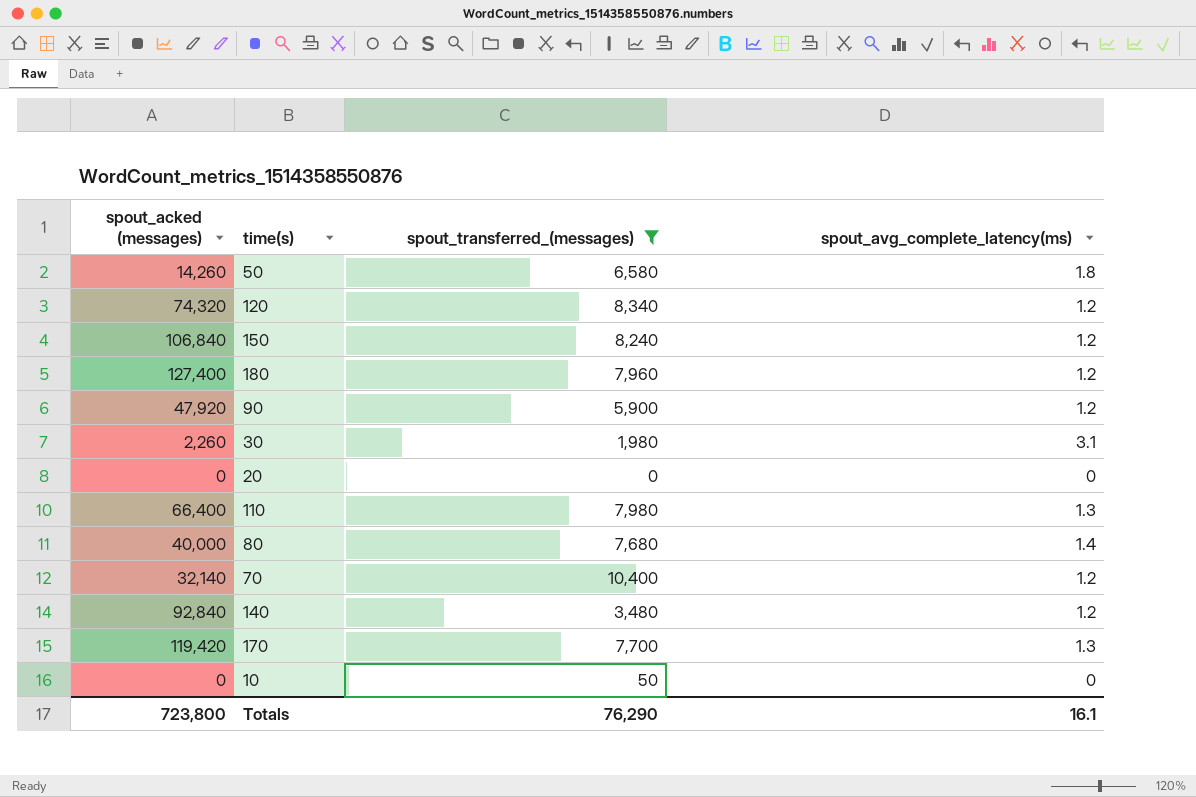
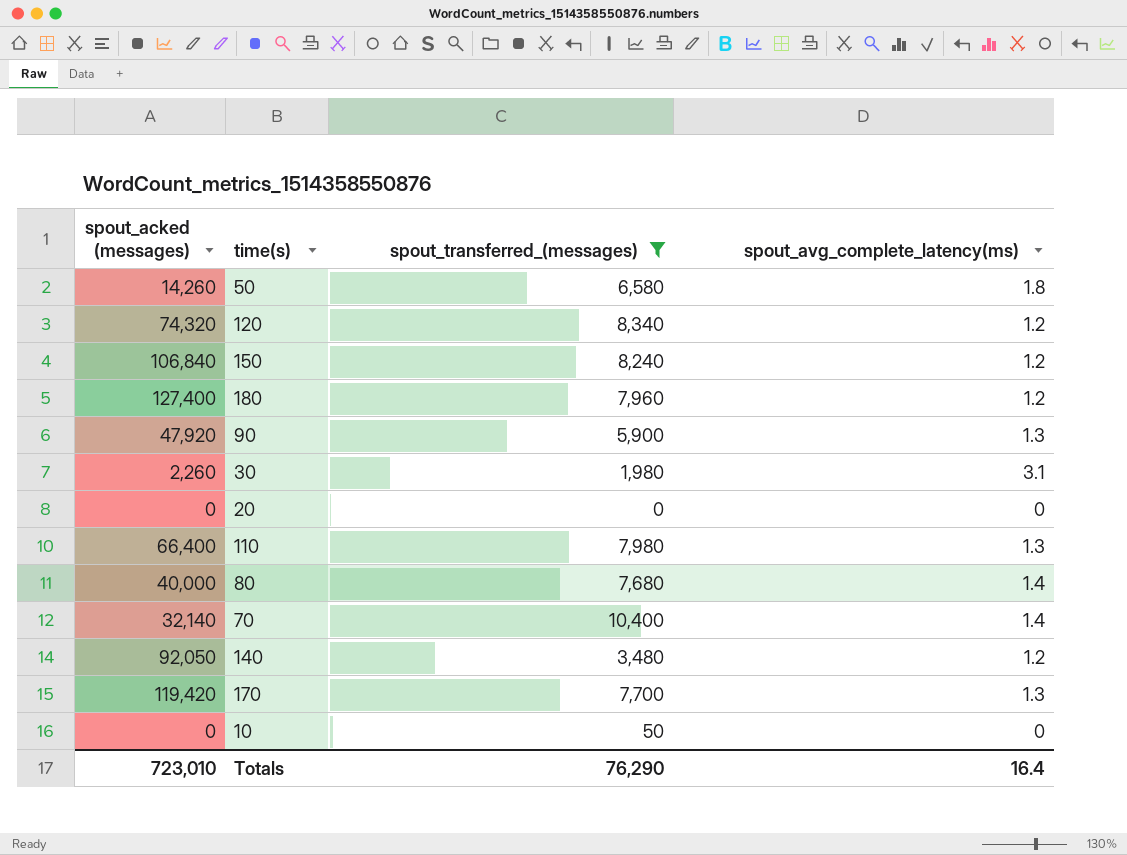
90 | spout_avg_complete_latency(ms): 1.2 -> 1.3
70 | spout_avg_complete_latency(ms): 1.2 -> 1.4
140 | spout_acked (messages): 92,840 -> 92,050
Totals | spout_acked (messages): 723,800 -> 723,010
Totals | spout_avg_complete_latency(ms): 16.1 -> 16.4

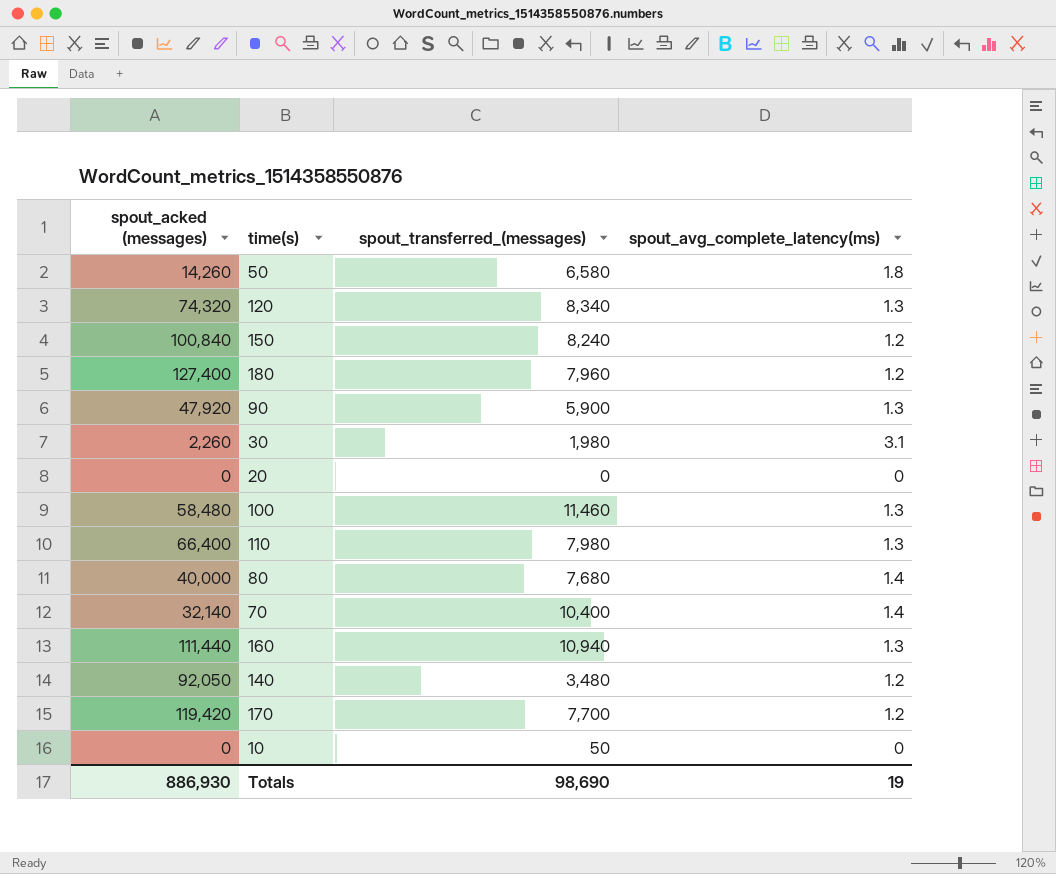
filter: spout_transferred_(messages) <= 10,400 -> none
120 | spout_avg_complete_latency(ms): 1.2 -> 1.3
150 | spout_acked (messages): 106,840 -> 100,840
170 | spout_avg_complete_latency(ms): 1.3 -> 1.2
Totals | spout_acked (messages): 723,010 -> 886,930
Totals | spout_transferred_(messages): 76,290 -> 98,690
Totals | spout_avg_complete_latency(ms): 16.4 -> 19

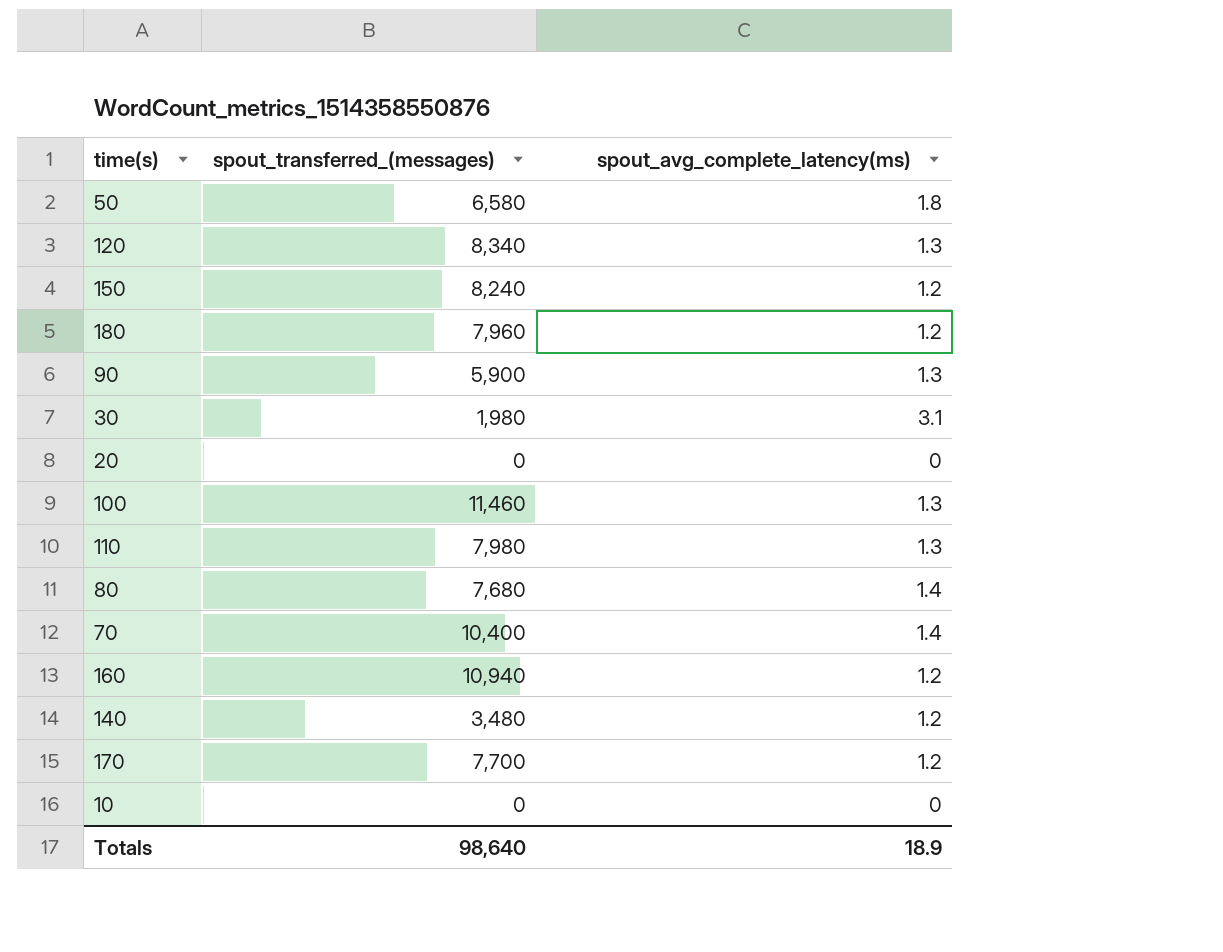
column spout_acked (messages) | position: 1 -> none
160 | spout_avg_complete_latency(ms): 1.3 -> 1.2
10 | spout_transferred_(messages): 50 -> 0
Totals | spout_transferred_(messages): 98,690 -> 98,640
Totals | spout_avg_complete_latency(ms): 19 -> 18.9

